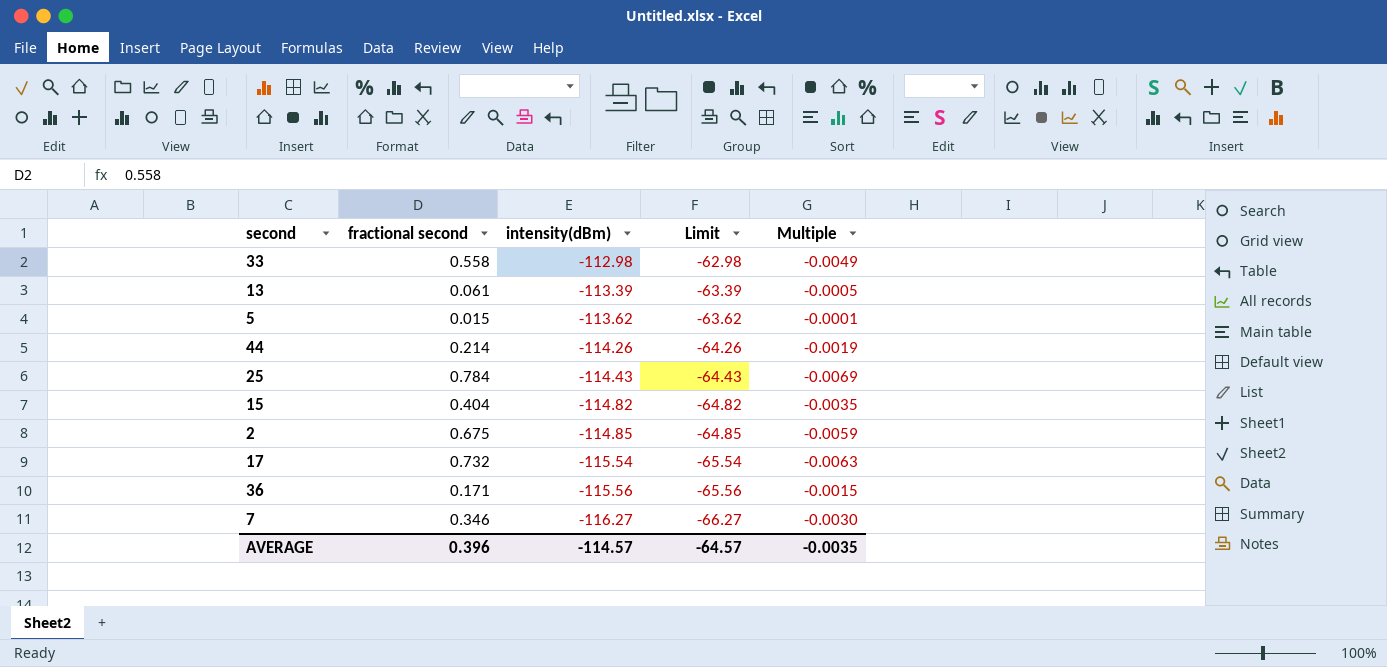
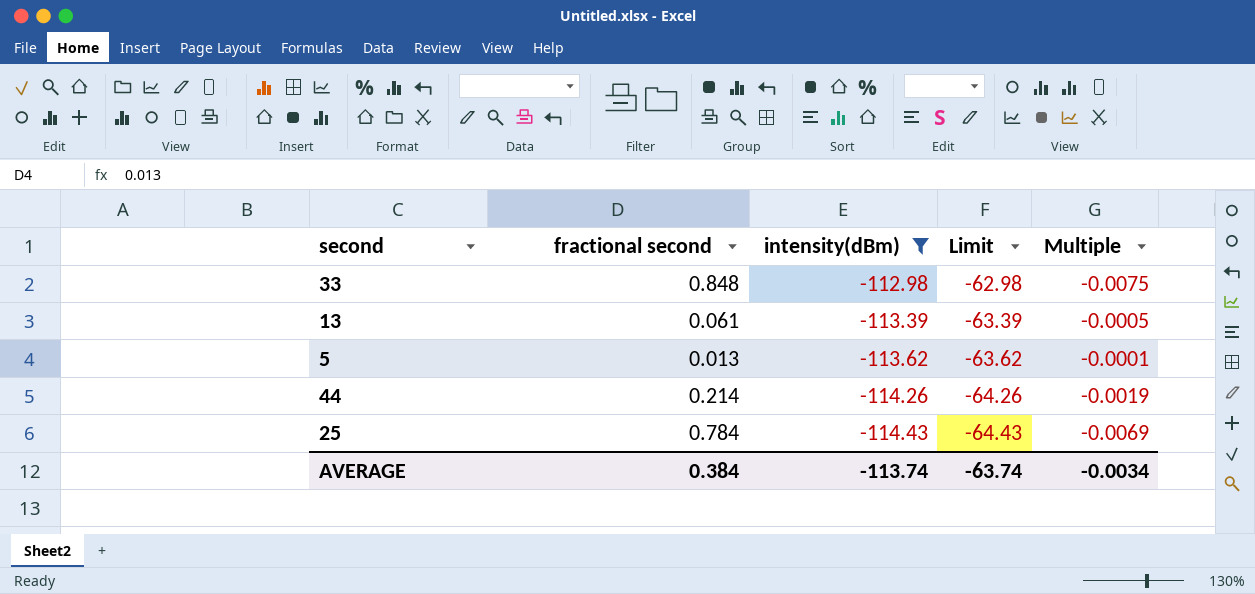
filter: none -> intensity(dBm) >= -114.43
33 | fractional second: 0.558 -> 0.848
33 | Multiple: -0.0049 -> -0.0075
5 | fractional second: 0.015 -> 0.013
AVERAGE | fractional second: 0.396 -> 0.384
AVERAGE | intensity(dBm): -114.57 -> -113.74
AVERAGE | Limit: -64.57 -> -63.74
AVERAGE | Multiple: -0.0035 -> -0.0034

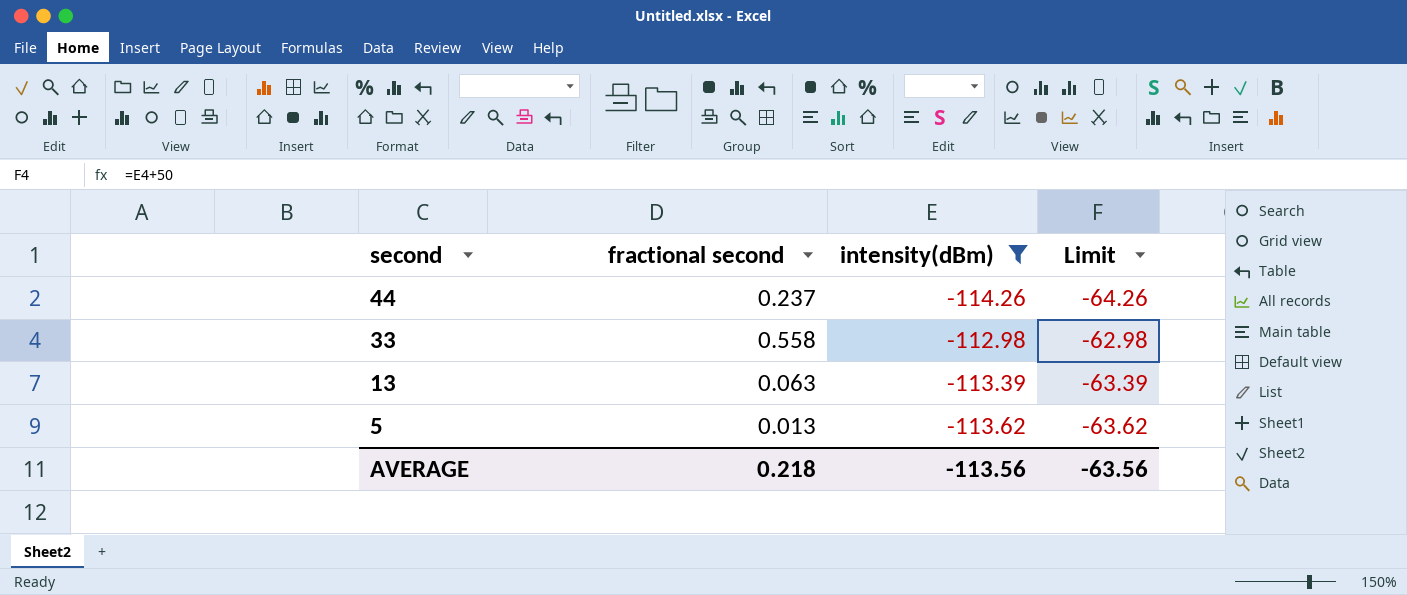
row order: intensity(dBm) descending -> second descending
column Multiple | formula: [fractional second] / [intensity(dBm)] -> none
row 25: 0.784 | -114.43 | -64.43 | -0.0069 -> none
44 | fractional second: 0.214 -> 0.237
33 | fractional second: 0.848 -> 0.558
13 | fractional second: 0.061 -> 0.063
AVERAGE | fractional second: 0.384 -> 0.218
AVERAGE | intensity(dBm): -113.74 -> -113.56
AVERAGE | Limit: -63.74 -> -63.56

